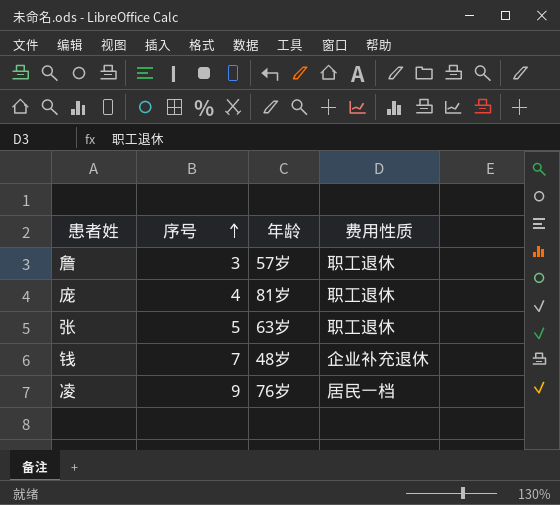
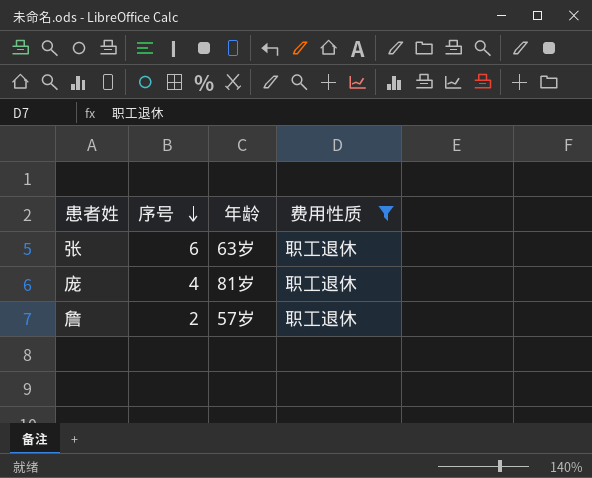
filter: none -> 费用性质 = 职工退休
row order: 序号 ascending -> 序号 descending
张 | 序号: 5 -> 6
詹 | 序号: 3 -> 2

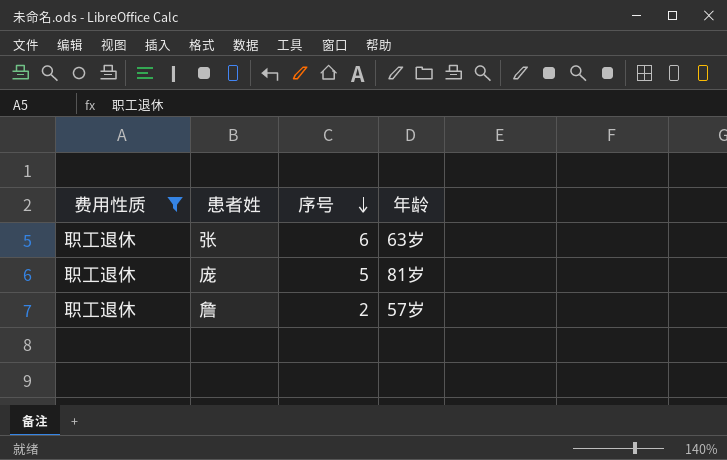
column 费用性质 | position: 4 -> 1
庞 | 序号: 4 -> 5

